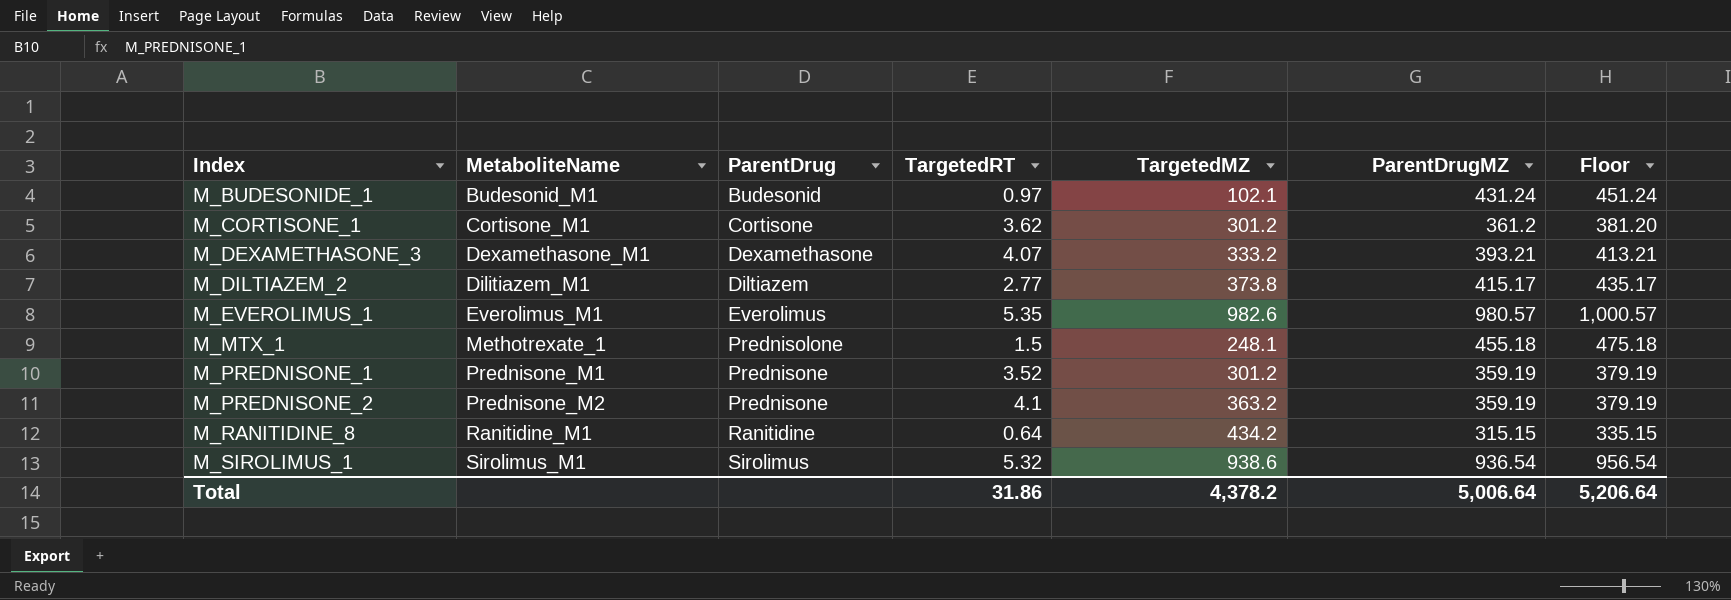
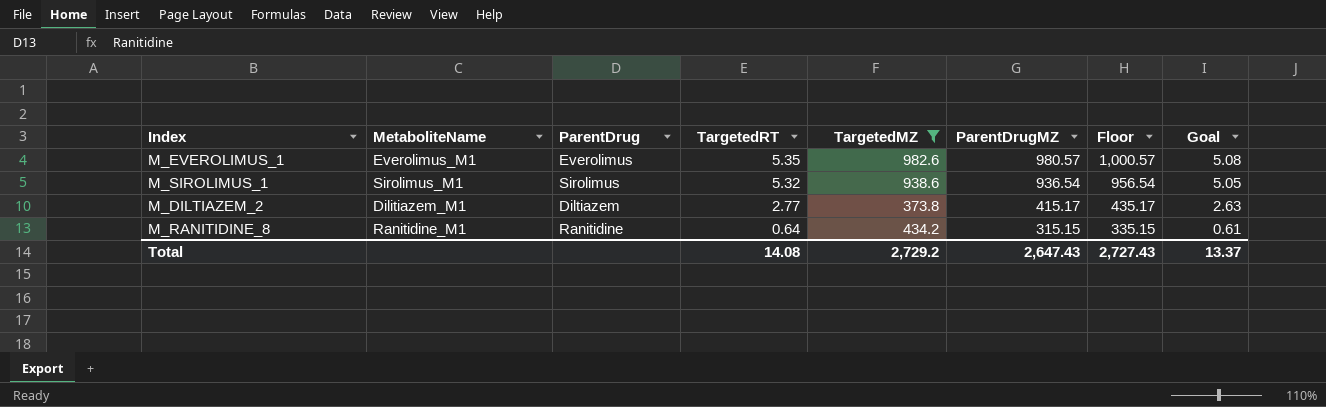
filter: none -> TargetedMZ >= 373.8
row order: Index ascending -> TargetedRT descending
column Goal | formula: none -> [TargetedRT] * 0.95
Total | TargetedRT: 31.86 -> 14.08
Total | TargetedMZ: 4,378.2 -> 2,729.2
Total | ParentDrugMZ: 5,006.64 -> 2,647.43
Total | Floor: 5,206.64 -> 2,727.43

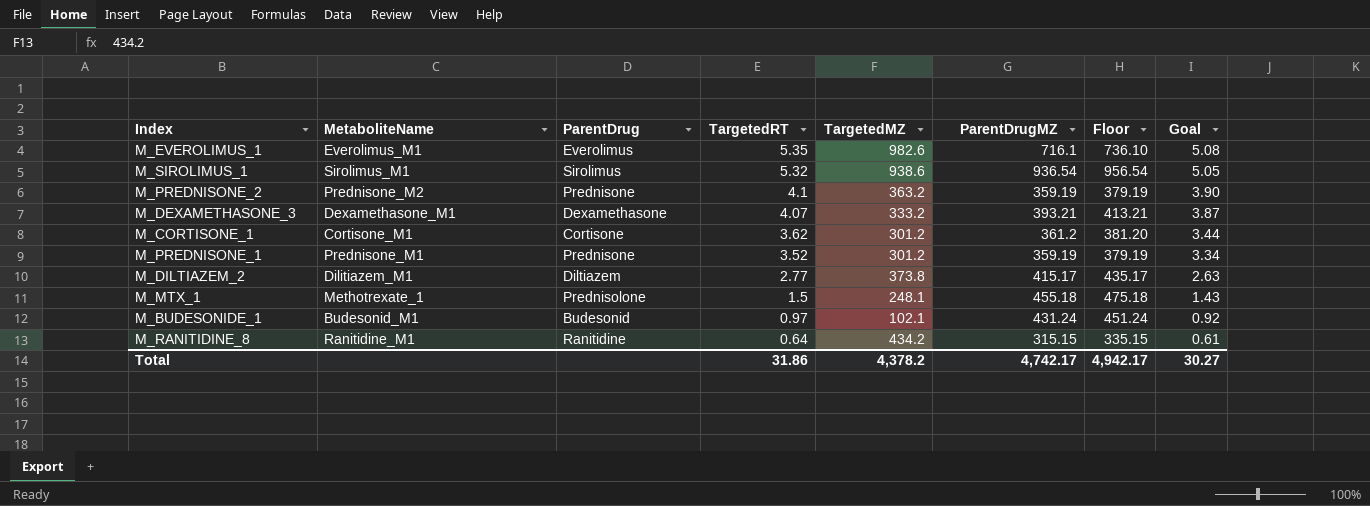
filter: TargetedMZ >= 373.8 -> none
M_EVEROLIMUS_1 | ParentDrugMZ: 980.57 -> 716.1
M_EVEROLIMUS_1 | Floor: 1,000.57 -> 736.10
Total | TargetedRT: 14.08 -> 31.86
Total | TargetedMZ: 2,729.2 -> 4,378.2
Total | ParentDrugMZ: 2,647.43 -> 4,742.17
Total | Floor: 2,727.43 -> 4,942.17
Total | Goal: 13.37 -> 30.27

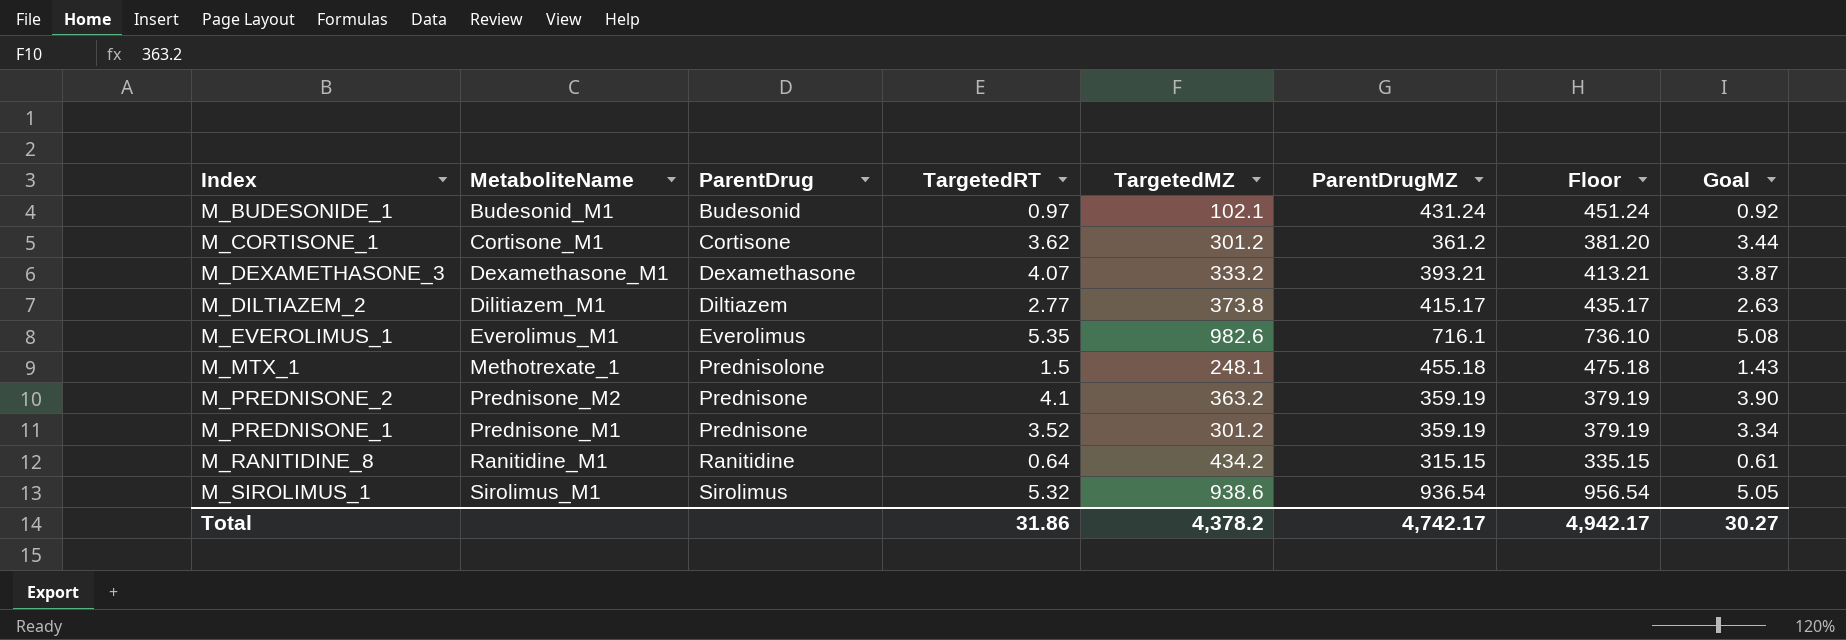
row order: TargetedRT descending -> ParentDrug ascending

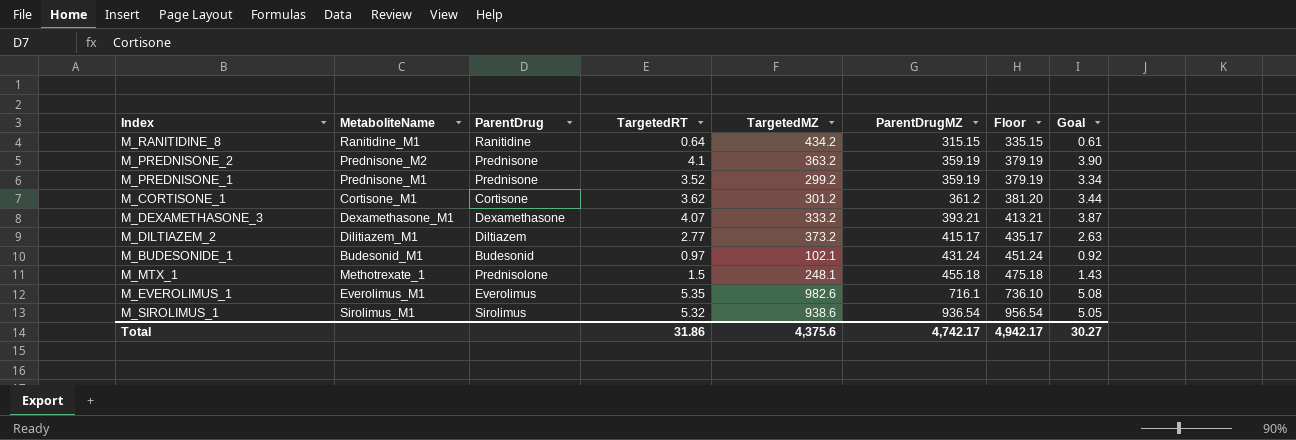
row order: ParentDrug ascending -> ParentDrugMZ ascending
M_PREDNISONE_1 | TargetedMZ: 301.2 -> 299.2
M_DILTIAZEM_2 | TargetedMZ: 373.8 -> 373.2
Total | TargetedMZ: 4,378.2 -> 4,375.6

